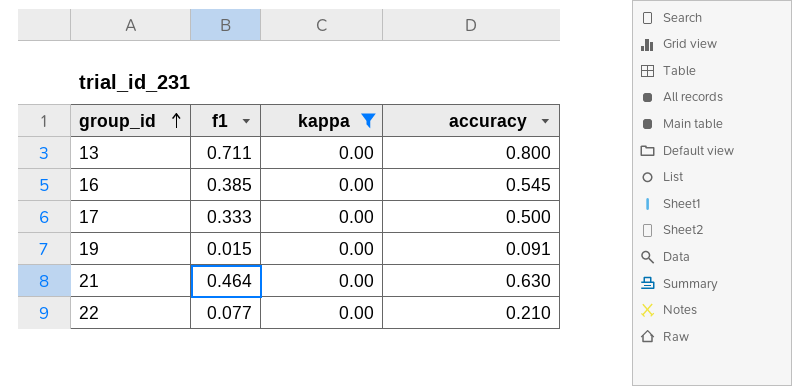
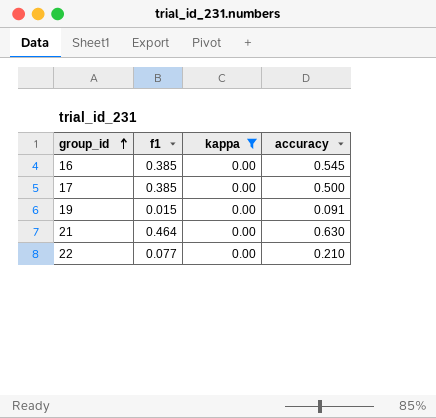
row 13: 0.711 | 0.00 | 0.800 -> none
17 | f1: 0.333 -> 0.385

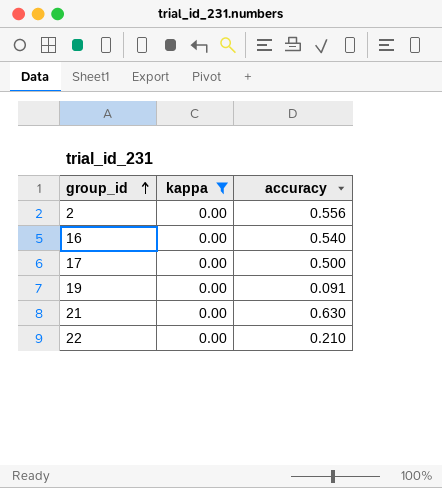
column f1 | position: 2 -> none
row 2: none -> 0.00 | 0.556
16 | accuracy: 0.545 -> 0.540

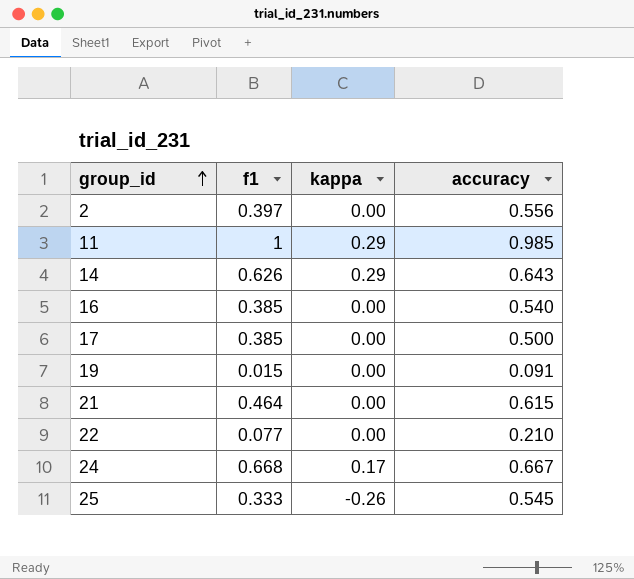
filter: kappa = 0.00 -> none
column f1 | position: none -> 2
21 | accuracy: 0.630 -> 0.615

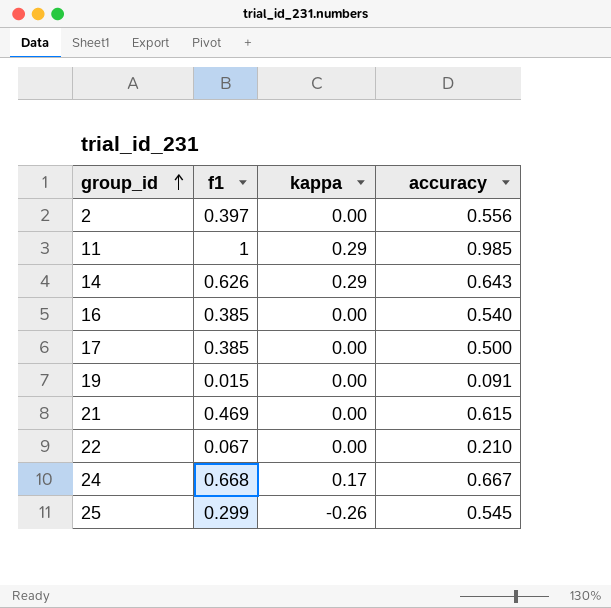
21 | f1: 0.464 -> 0.469
22 | f1: 0.077 -> 0.067
25 | f1: 0.333 -> 0.299

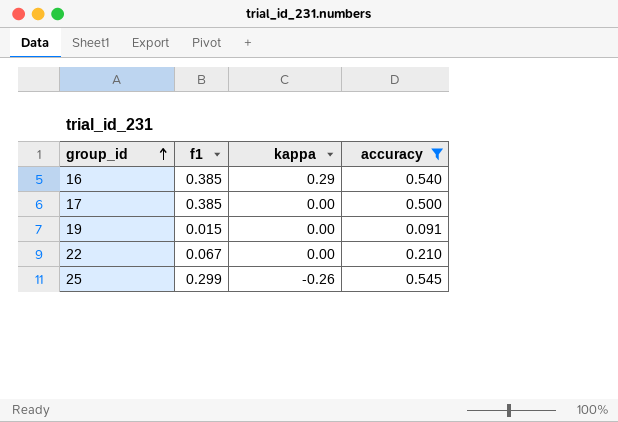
filter: none -> accuracy <= 0.545
16 | kappa: 0.00 -> 0.29

